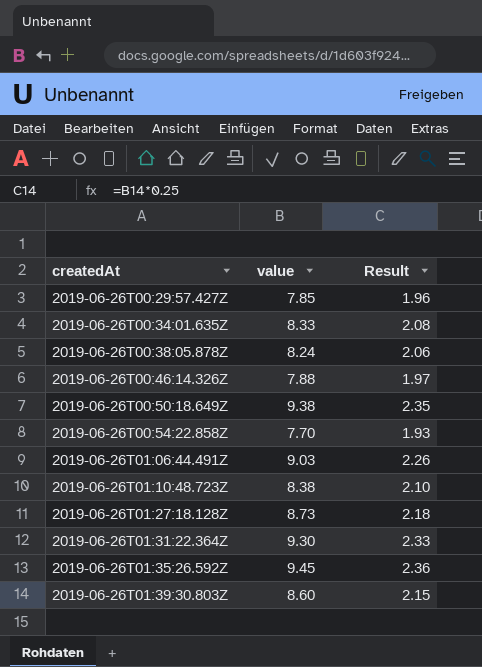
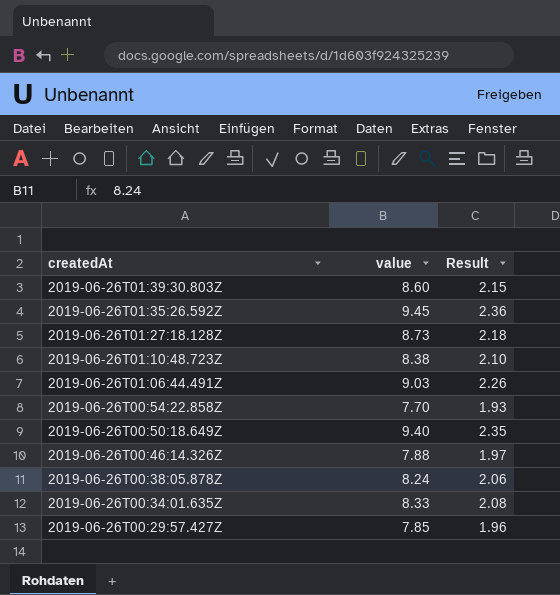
row order: createdAt ascending -> createdAt descending
row 2019-06-26T01:31:22.364Z: 9.30 | 2.33 -> none
2019-06-26T00:50:18.649Z | value: 9.38 -> 9.40

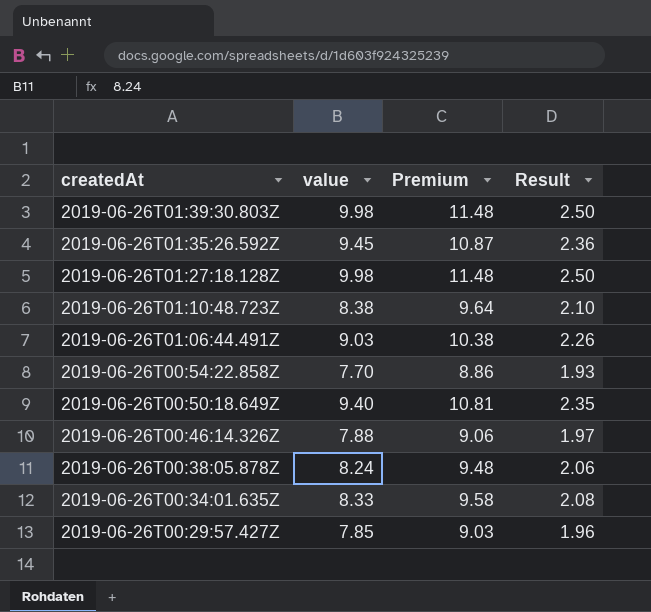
column Premium | formula: none -> [value] * 1.15
2019-06-26T01:39:30.803Z | value: 8.60 -> 9.98
2019-06-26T01:39:30.803Z | Result: 2.15 -> 2.50
2019-06-26T01:27:18.128Z | value: 8.73 -> 9.98
2019-06-26T01:27:18.128Z | Result: 2.18 -> 2.50

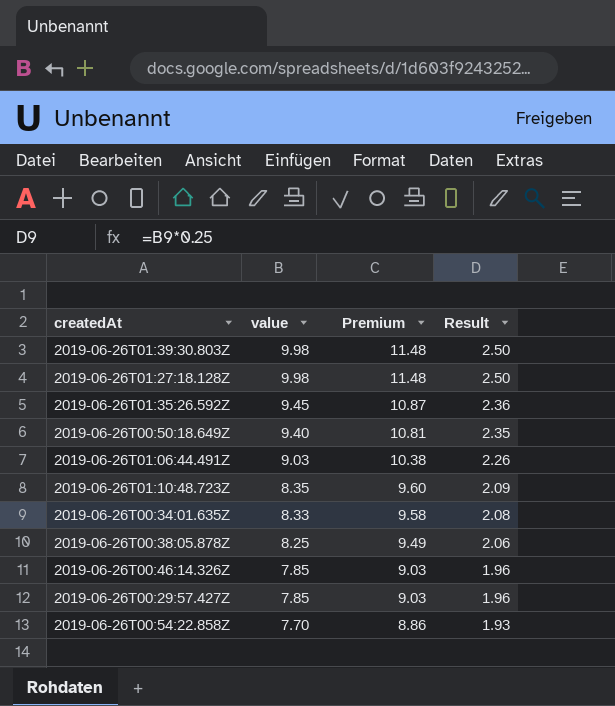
row order: createdAt descending -> value descending
2019-06-26T01:10:48.723Z | value: 8.38 -> 8.35
2019-06-26T01:10:48.723Z | Premium: 9.64 -> 9.60
2019-06-26T01:10:48.723Z | Result: 2.10 -> 2.09
2019-06-26T00:38:05.878Z | value: 8.24 -> 8.25
2019-06-26T00:38:05.878Z | Premium: 9.48 -> 9.49
2019-06-26T00:46:14.326Z | value: 7.88 -> 7.85
2019-06-26T00:46:14.326Z | Premium: 9.06 -> 9.03
2019-06-26T00:46:14.326Z | Result: 1.97 -> 1.96

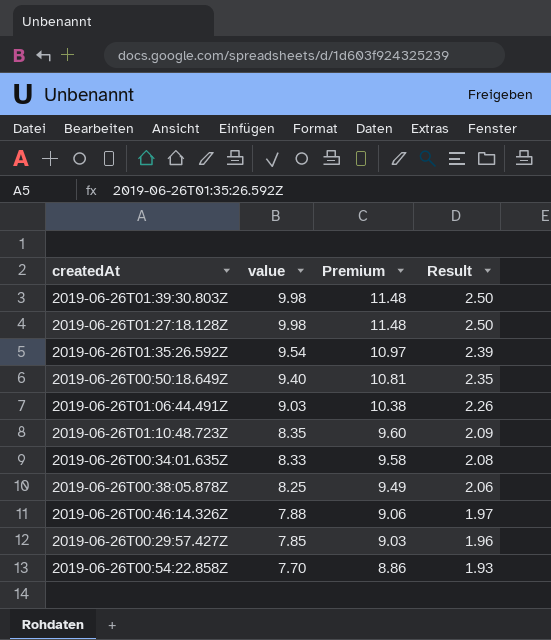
2019-06-26T01:35:26.592Z | value: 9.45 -> 9.54
2019-06-26T01:35:26.592Z | Premium: 10.87 -> 10.97
2019-06-26T01:35:26.592Z | Result: 2.36 -> 2.39
2019-06-26T00:46:14.326Z | value: 7.85 -> 7.88
2019-06-26T00:46:14.326Z | Premium: 9.03 -> 9.06
2019-06-26T00:46:14.326Z | Result: 1.96 -> 1.97

